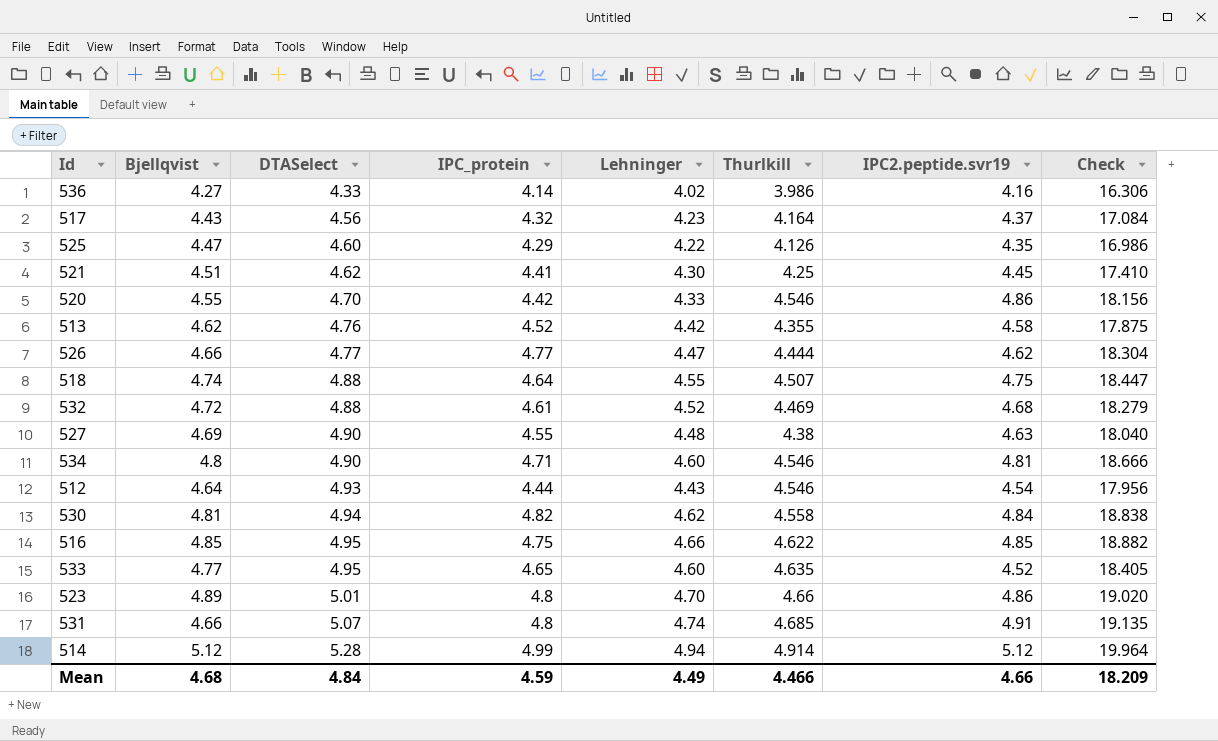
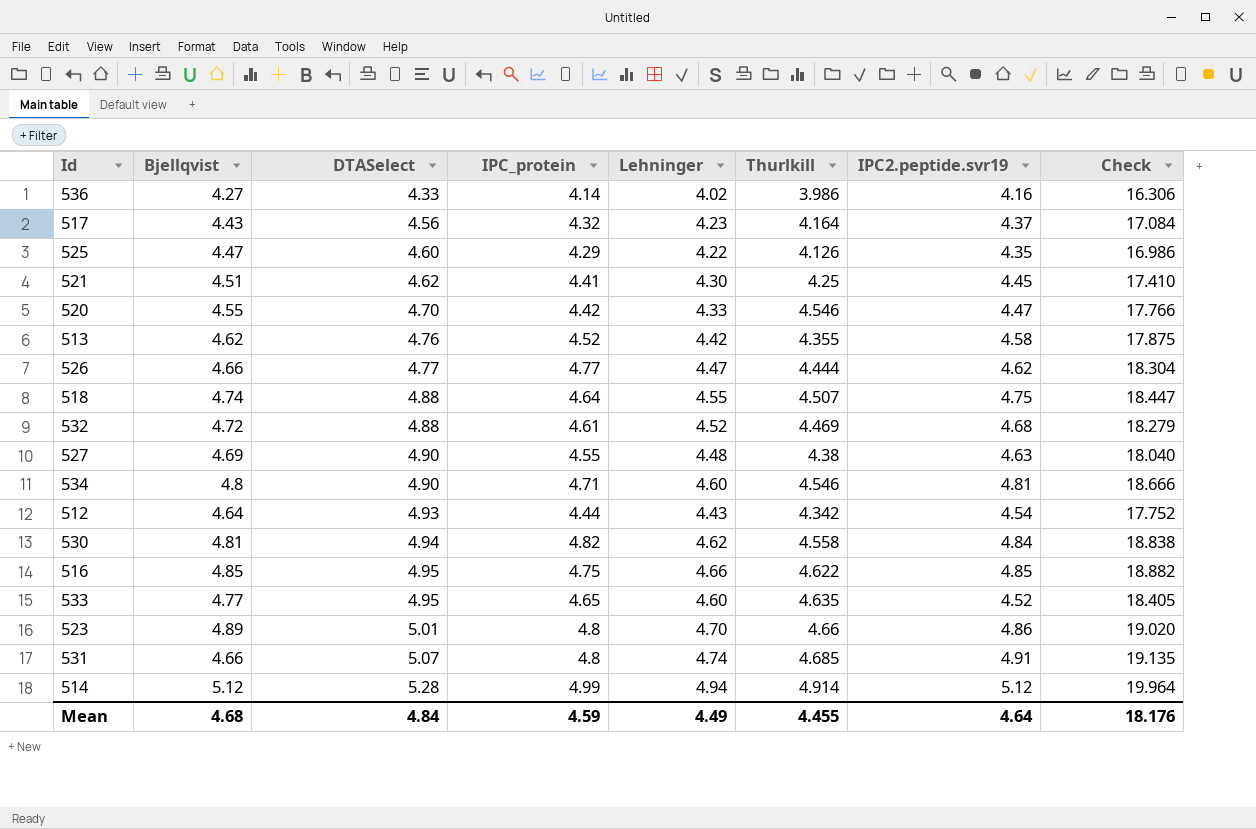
520 | IPC2.peptide.svr19: 4.86 -> 4.47
520 | Check: 18.156 -> 17.766
512 | Thurlkill: 4.546 -> 4.342
512 | Check: 17.956 -> 17.752
Mean | Thurlkill: 4.466 -> 4.455
Mean | IPC2.peptide.svr19: 4.66 -> 4.64
Mean | Check: 18.209 -> 18.176

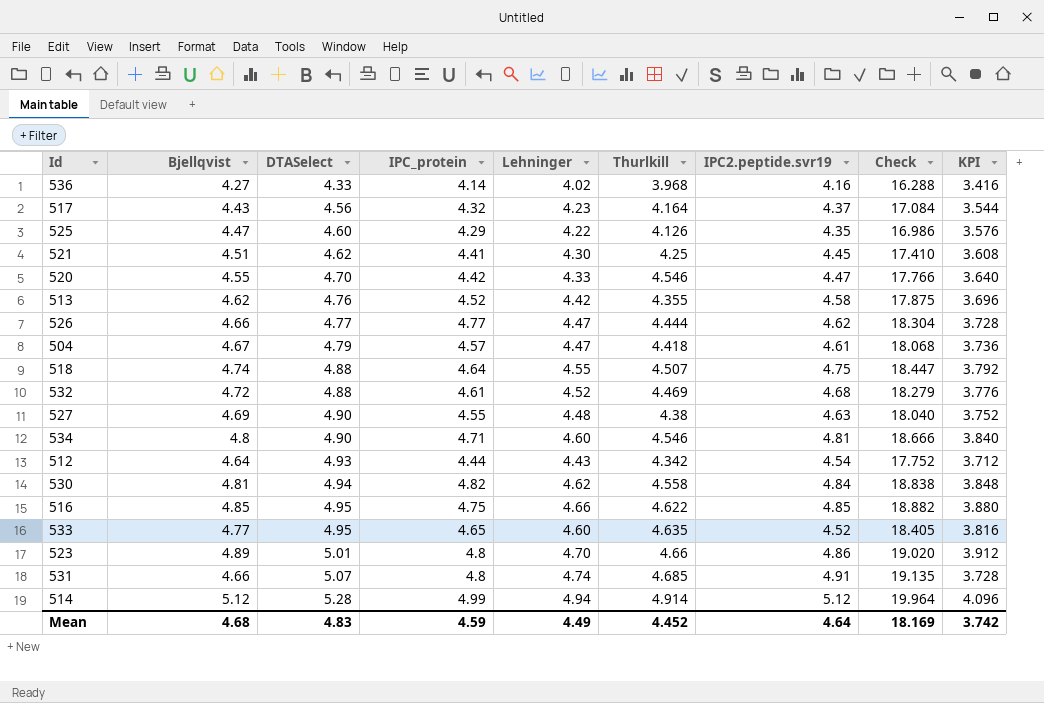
column KPI | formula: none -> [Bjellqvist] * 0.8
536 | Thurlkill: 3.986 -> 3.968
536 | Check: 16.306 -> 16.288
row 504: none -> 4.67 | 4.79 | 4.57 | 4.47 | 4.418 | 4.61 | 18.068 | 3.736
Mean | DTASelect: 4.84 -> 4.83
Mean | Thurlkill: 4.455 -> 4.452
Mean | Check: 18.176 -> 18.169

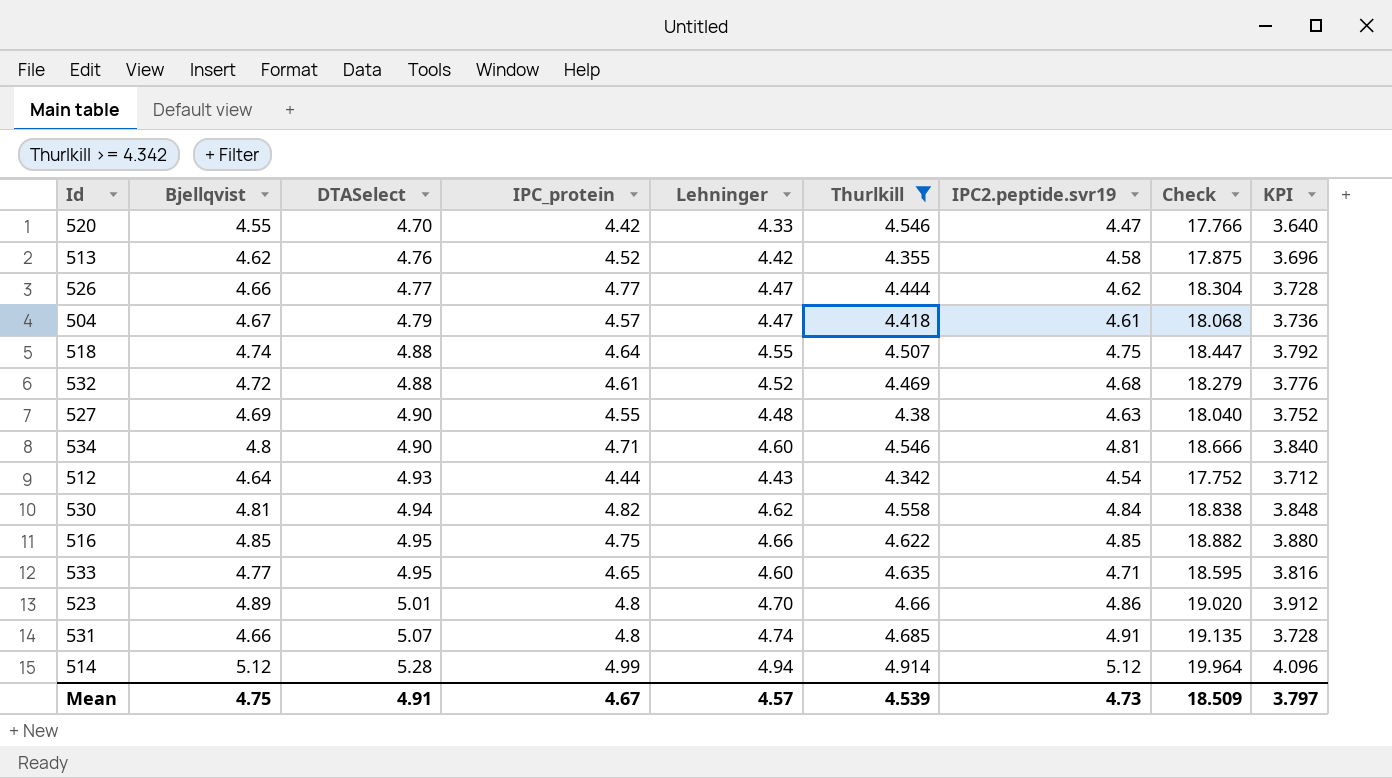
filter: none -> Thurlkill >= 4.342
533 | IPC2.peptide.svr19: 4.52 -> 4.71
533 | Check: 18.405 -> 18.595
Mean | Bjellqvist: 4.68 -> 4.75
Mean | DTASelect: 4.83 -> 4.91
Mean | IPC_protein: 4.59 -> 4.67
Mean | Lehninger: 4.49 -> 4.57
Mean | Thurlkill: 4.452 -> 4.539
Mean | IPC2.peptide.svr19: 4.64 -> 4.73
Mean | Check: 18.169 -> 18.509
Mean | KPI: 3.742 -> 3.797

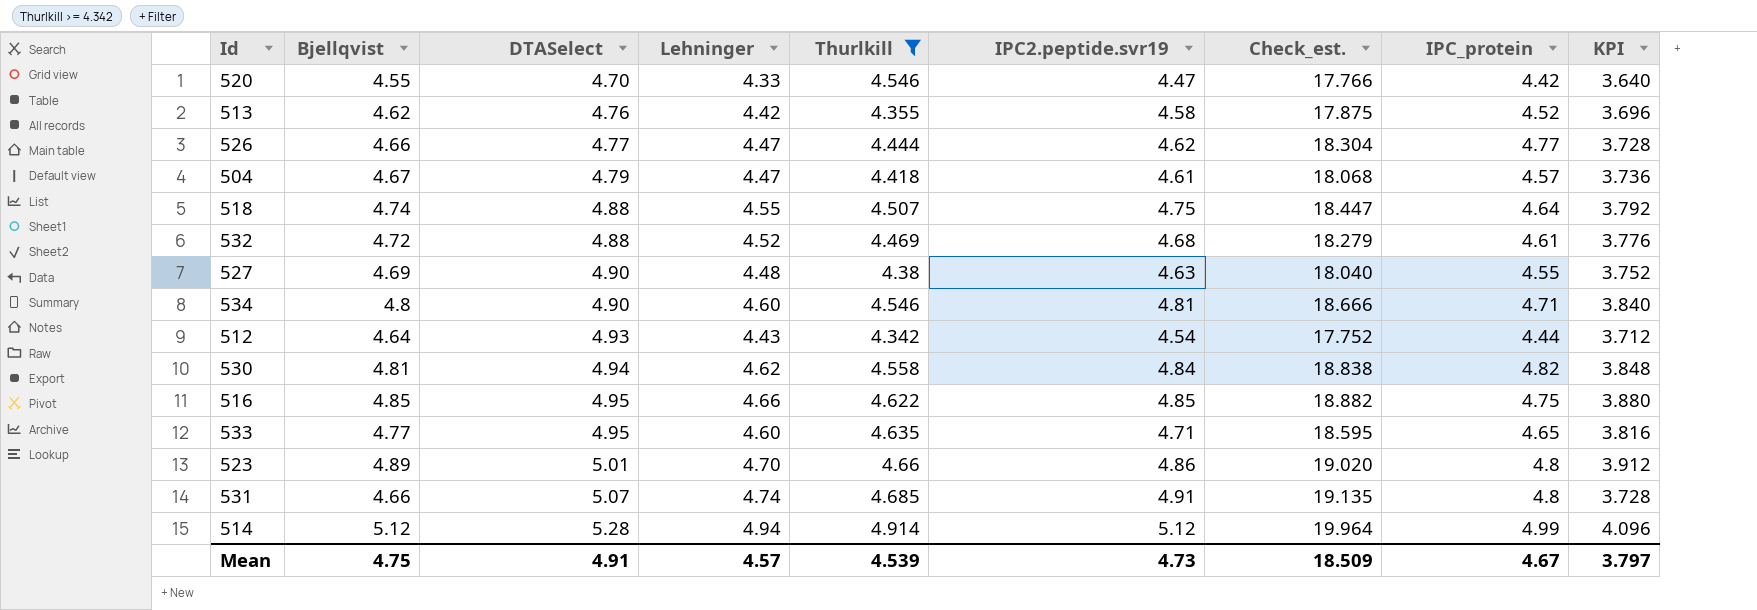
column name: Check -> Check_est.
column IPC_protein | position: 4 -> 8

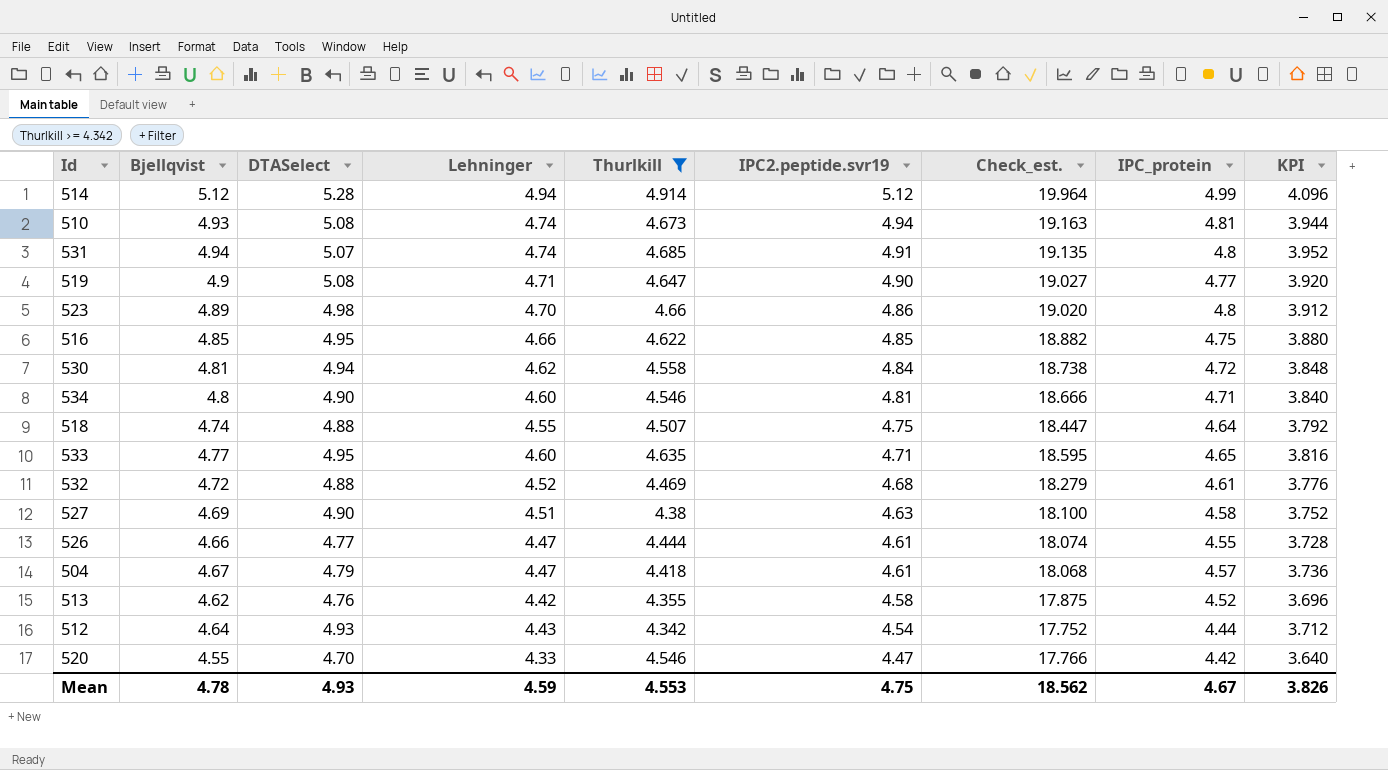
row order: DTASelect ascending -> IPC2.peptide.svr19 descending
row 510: none -> 4.93 | 5.08 | 4.74 | 4.673 | 4.94 | 19.163 | 4.81 | 3.944
531 | Bjellqvist: 4.66 -> 4.94
531 | KPI: 3.728 -> 3.952
row 519: none -> 4.9 | 5.08 | 4.71 | 4.647 | 4.90 | 19.027 | 4.77 | 3.920
523 | DTASelect: 5.01 -> 4.98
530 | Check_est.: 18.838 -> 18.738
530 | IPC_protein: 4.82 -> 4.72
527 | Lehninger: 4.48 -> 4.51
527 | Check_est.: 18.040 -> 18.100
527 | IPC_protein: 4.55 -> 4.58
526 | IPC2.peptide.svr19: 4.62 -> 4.61
526 | Check_est.: 18.304 -> 18.074
526 | IPC_protein: 4.77 -> 4.55
Mean | Bjellqvist: 4.75 -> 4.78
Mean | DTASelect: 4.91 -> 4.93
Mean | Lehninger: 4.57 -> 4.59
Mean | Thurlkill: 4.539 -> 4.553
Mean | IPC2.peptide.svr19: 4.73 -> 4.75
Mean | Check_est.: 18.509 -> 18.562
Mean | KPI: 3.797 -> 3.826

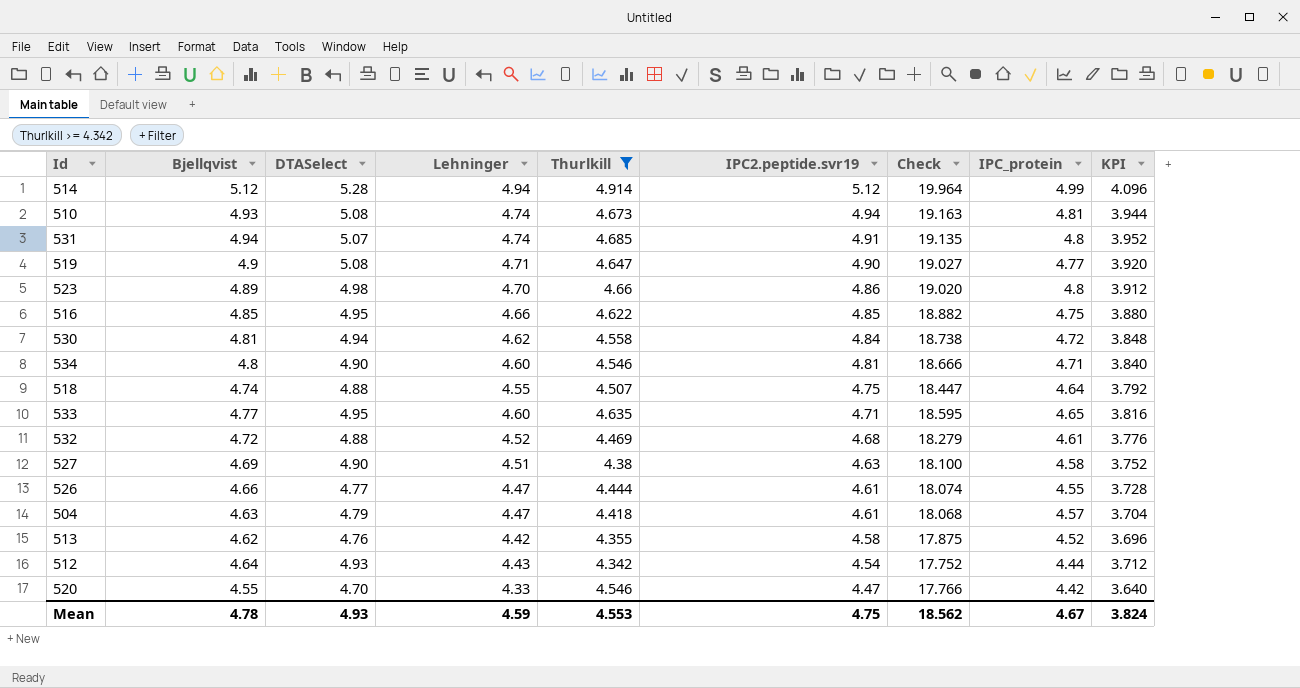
column name: Check_est. -> Check
504 | Bjellqvist: 4.67 -> 4.63
504 | KPI: 3.736 -> 3.704
Mean | KPI: 3.826 -> 3.824

